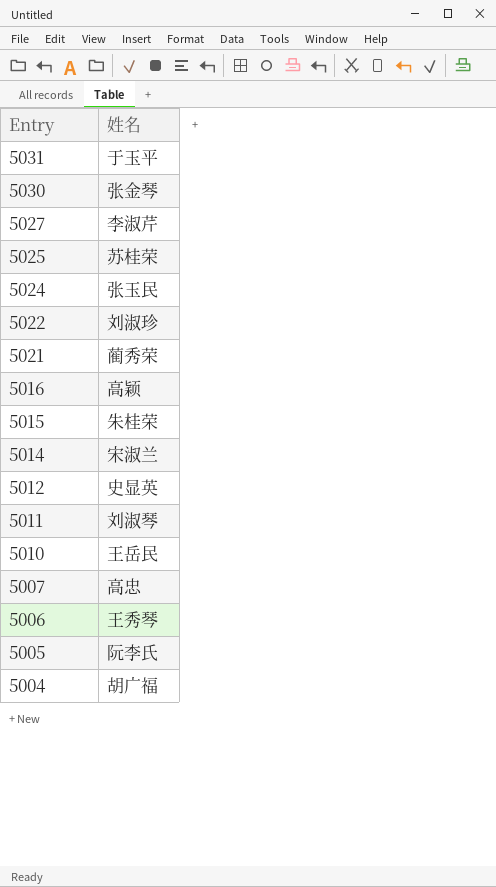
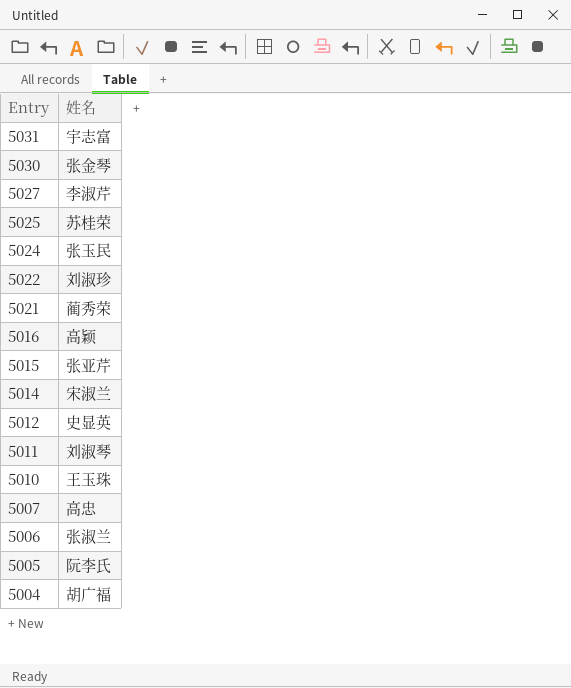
5031 | 姓名: 于玉平 -> 宇志富
5015 | 姓名: 朱桂荣 -> 张亚芹
5010 | 姓名: 王岳民 -> 王玉珠
5006 | 姓名: 王秀琴 -> 张淑兰

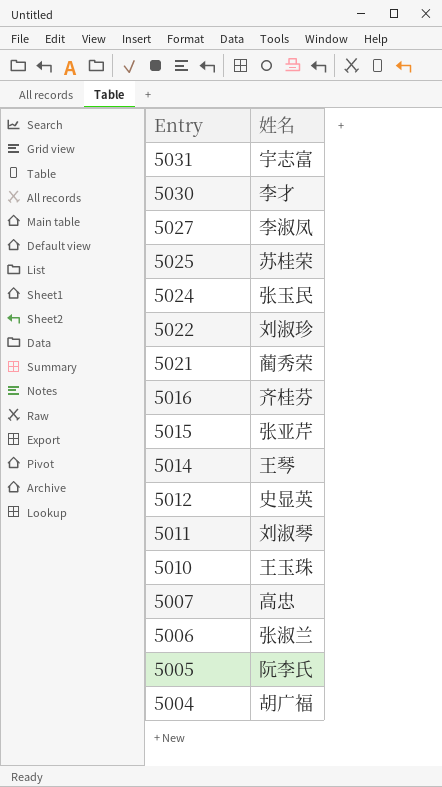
5030 | 姓名: 张金琴 -> 李才
5027 | 姓名: 李淑芹 -> 李淑凤
5016 | 姓名: 高颖 -> 齐桂芬
5014 | 姓名: 宋淑兰 -> 王琴

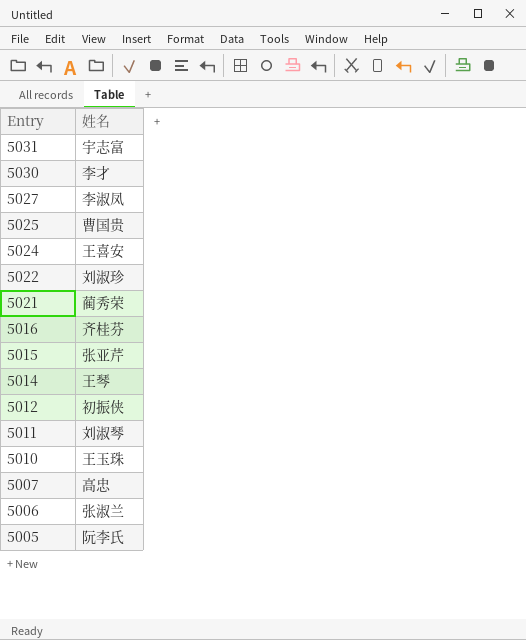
row 5004: 胡广福 -> none
5025 | 姓名: 苏桂荣 -> 曹国贵
5024 | 姓名: 张玉民 -> 王喜安
5012 | 姓名: 史显英 -> 初振侠

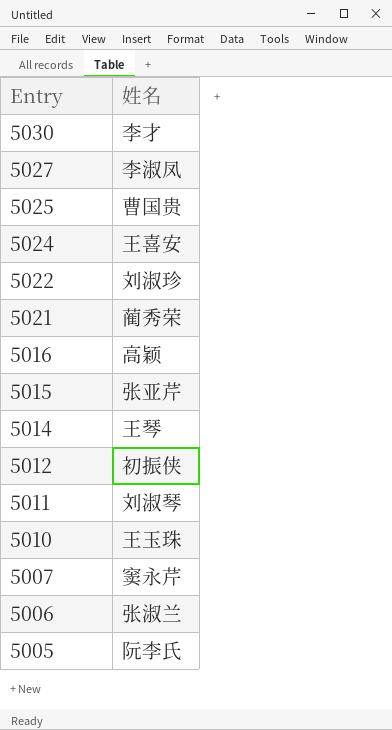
row 5031: 宇志富 -> none
5016 | 姓名: 齐桂芬 -> 高颖
5007 | 姓名: 高忠 -> 窦永芹

